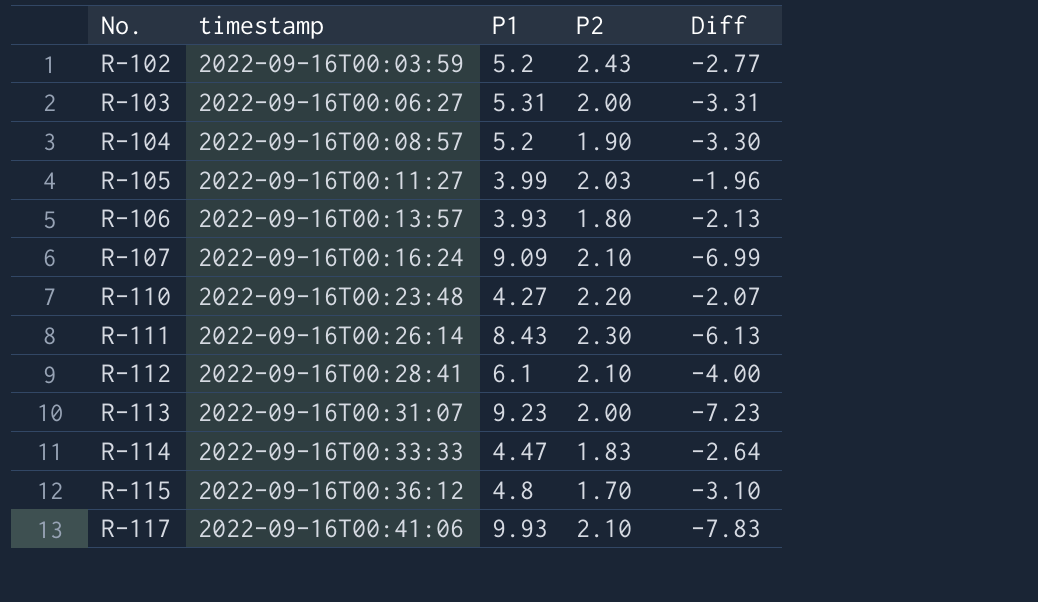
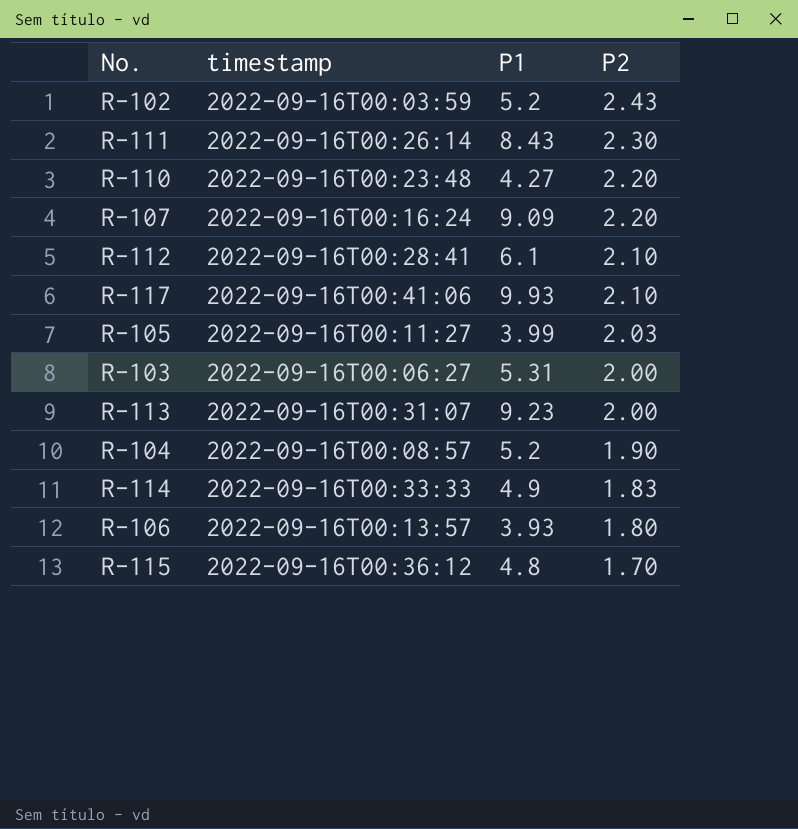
row order: No. ascending -> P2 descending
column Diff | formula: [P2] - [P1] -> none
R-107 | P2: 2.10 -> 2.20
R-114 | P1: 4.47 -> 4.9

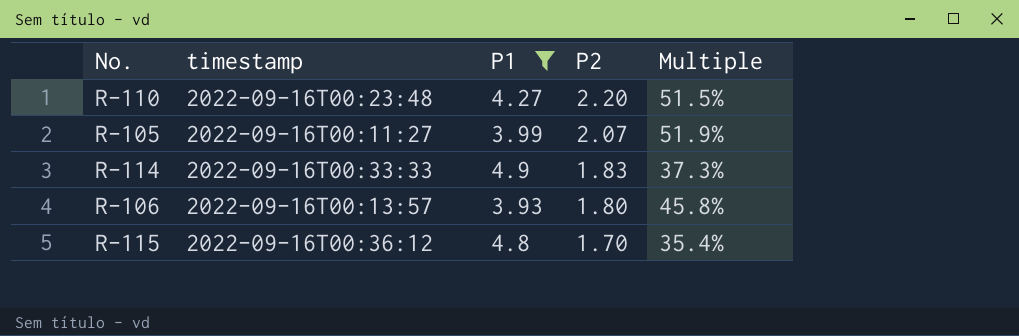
filter: none -> P1 <= 4.9
column Multiple | formula: none -> [P2] / [P1]
R-105 | P2: 2.03 -> 2.07

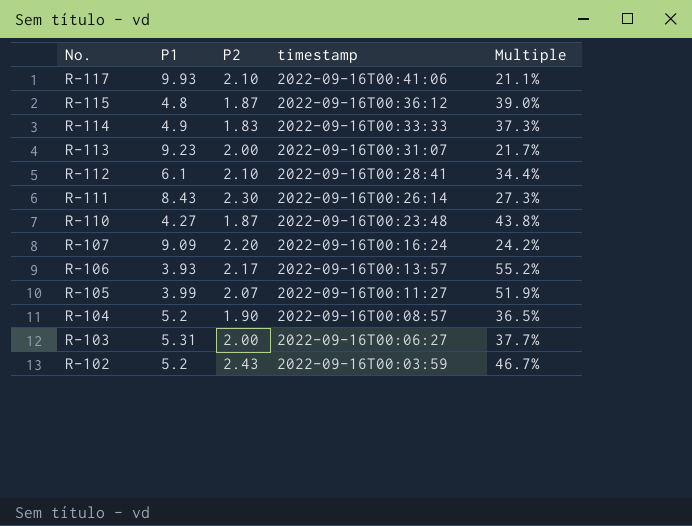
filter: P1 <= 4.9 -> none
row order: P2 descending -> No. descending
column timestamp | position: 2 -> 4
R-115 | P2: 1.70 -> 1.87
R-115 | Multiple: 35.4% -> 39.0%
R-110 | P2: 2.20 -> 1.87
R-110 | Multiple: 51.5% -> 43.8%
R-106 | P2: 1.80 -> 2.17
R-106 | Multiple: 45.8% -> 55.2%

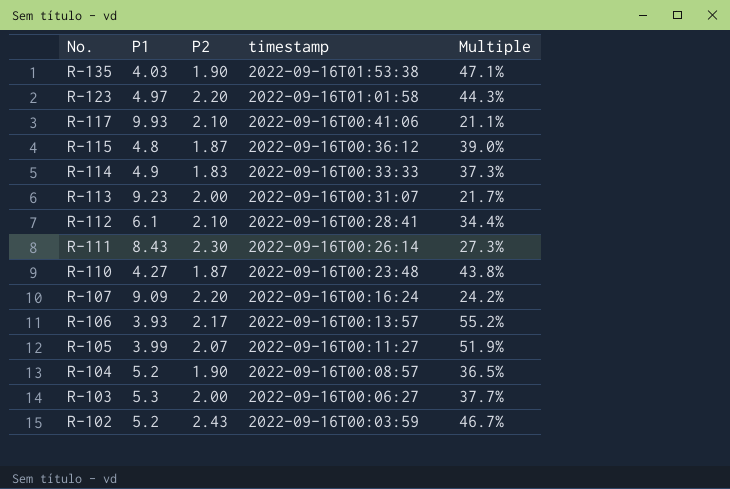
row R-135: none -> 4.03 | 1.90 | 2022-09-16T01:53:38 | 47.1%
row R-123: none -> 4.97 | 2.20 | 2022-09-16T01:01:58 | 44.3%
R-103 | P1: 5.31 -> 5.3

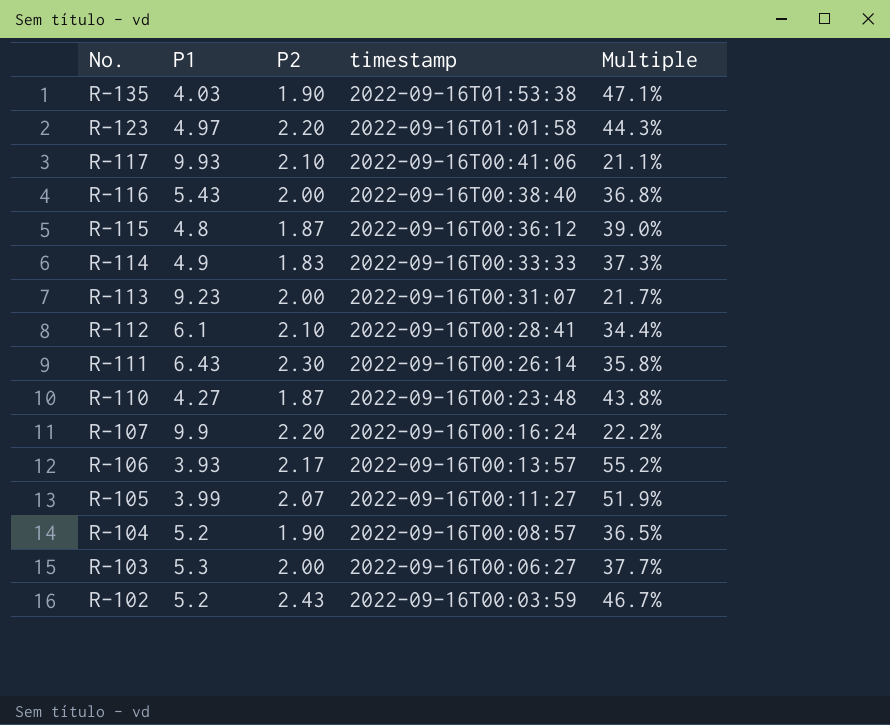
row R-116: none -> 5.43 | 2.00 | 2022-09-16T00:38:40 | 36.8%
R-111 | P1: 8.43 -> 6.43
R-111 | Multiple: 27.3% -> 35.8%
R-107 | P1: 9.09 -> 9.9
R-107 | Multiple: 24.2% -> 22.2%

